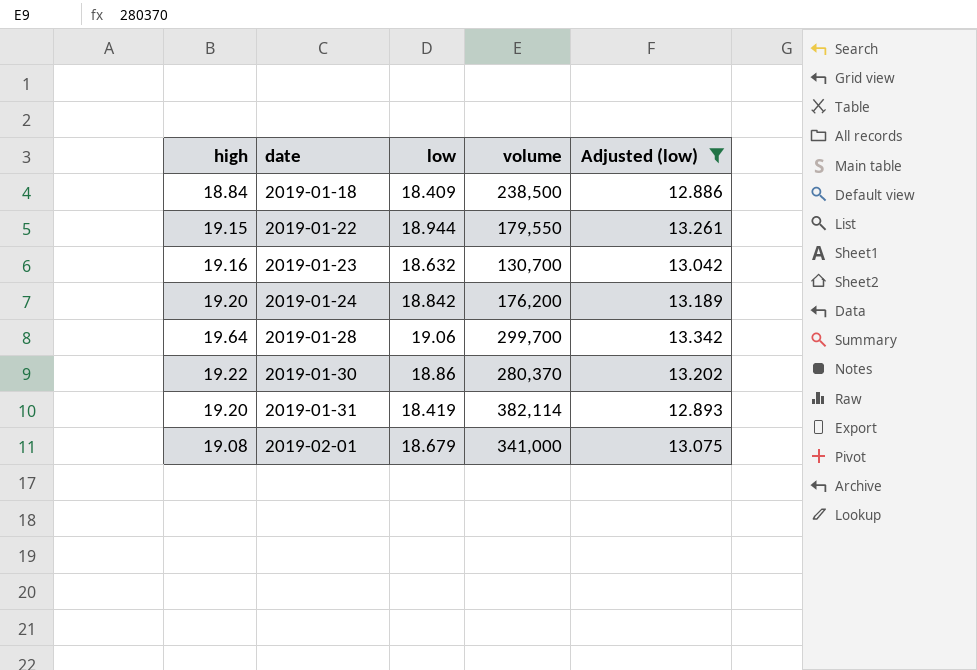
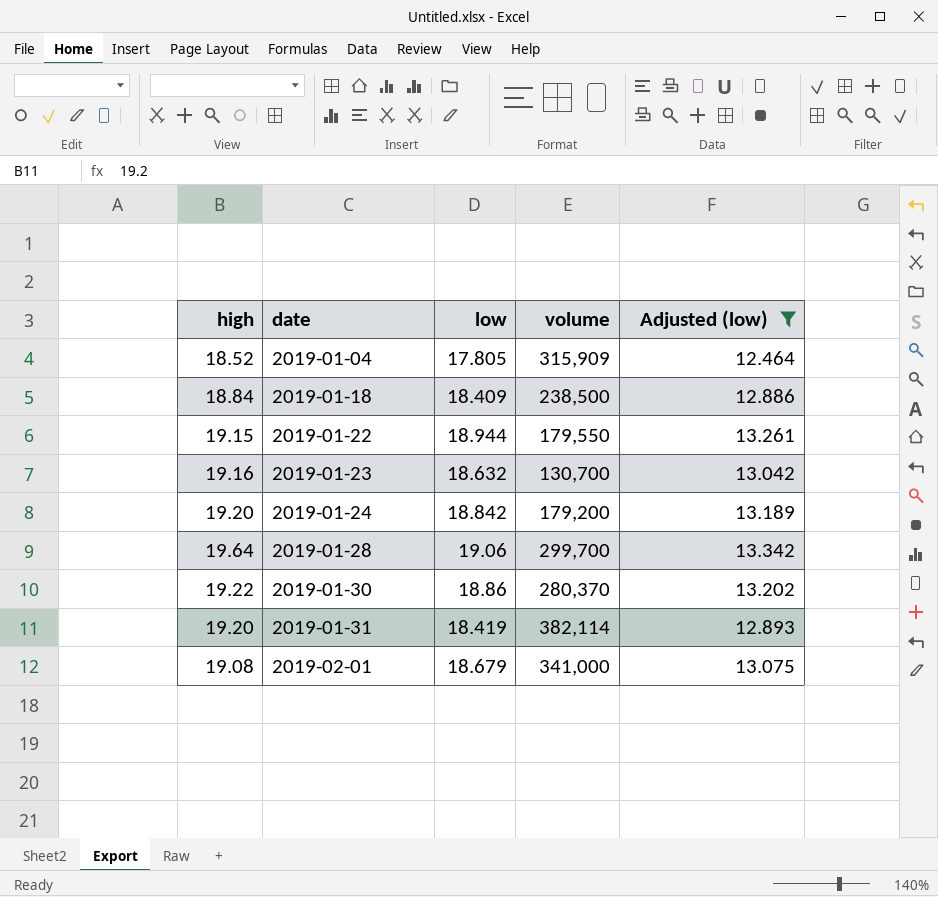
row 2019-01-04: none -> 18.52 | 17.805 | 315,909 | 12.464
2019-01-24 | volume: 176,200 -> 179,200

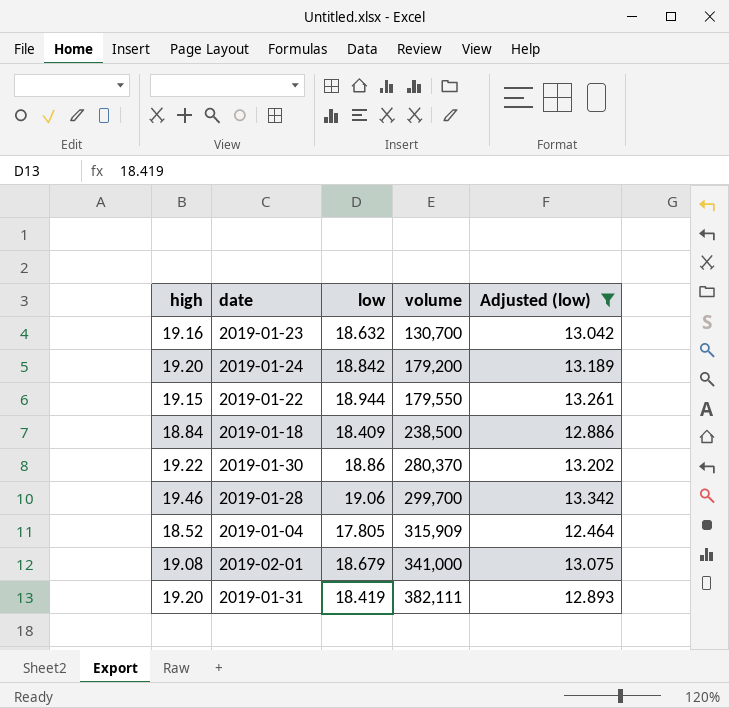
row order: date ascending -> volume ascending
2019-01-28 | high: 19.64 -> 19.46
2019-01-31 | volume: 382,114 -> 382,111

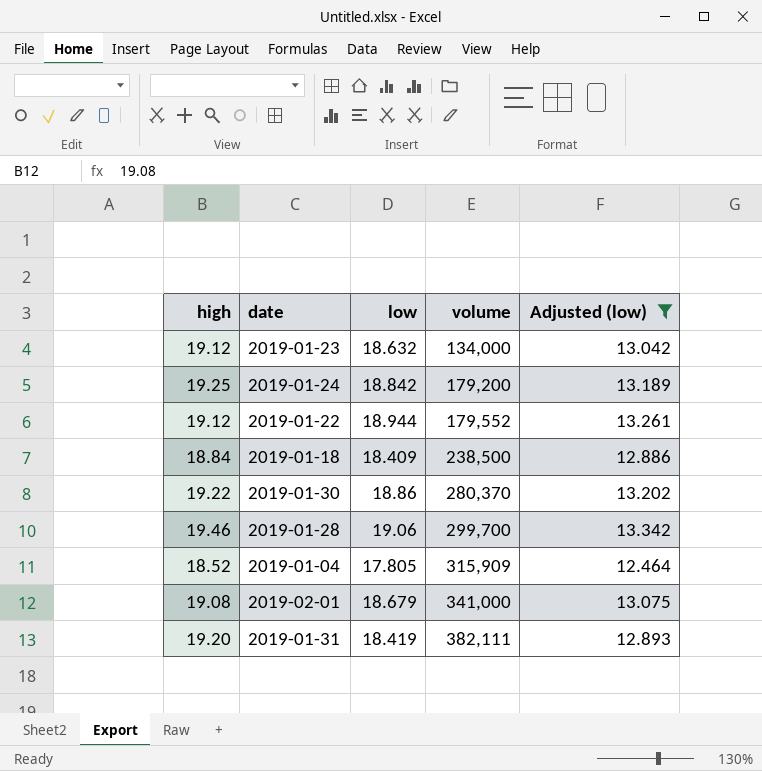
2019-01-23 | high: 19.16 -> 19.12
2019-01-23 | volume: 130,700 -> 134,000
2019-01-24 | high: 19.20 -> 19.25
2019-01-22 | high: 19.15 -> 19.12
2019-01-22 | volume: 179,550 -> 179,552

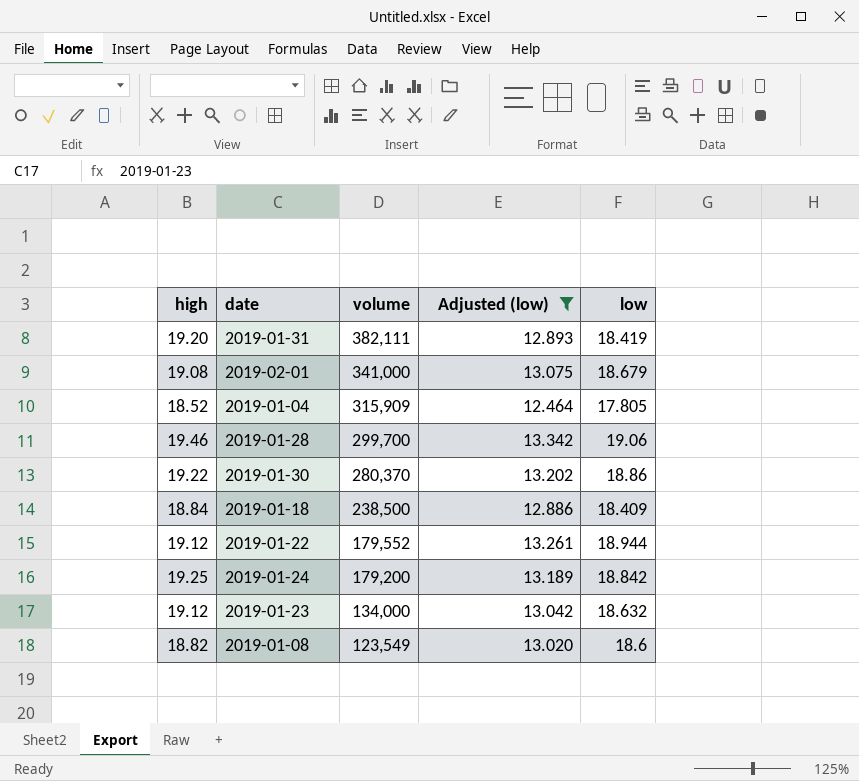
row order: volume ascending -> volume descending
column low | position: 3 -> 5
row 2019-01-08: none -> 18.82 | 123,549 | 13.020 | 18.6

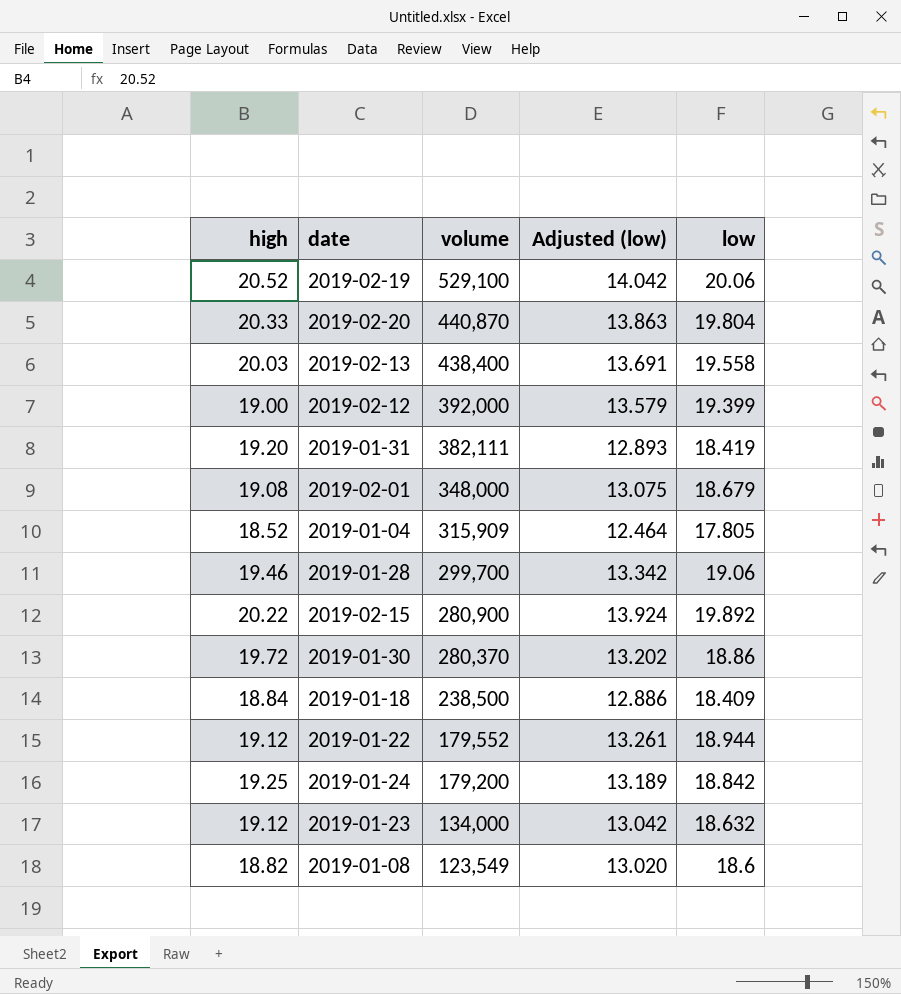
filter: Adjusted (low) <= 13.342 -> none
2019-02-01 | volume: 341,000 -> 348,000
2019-01-30 | high: 19.22 -> 19.72

